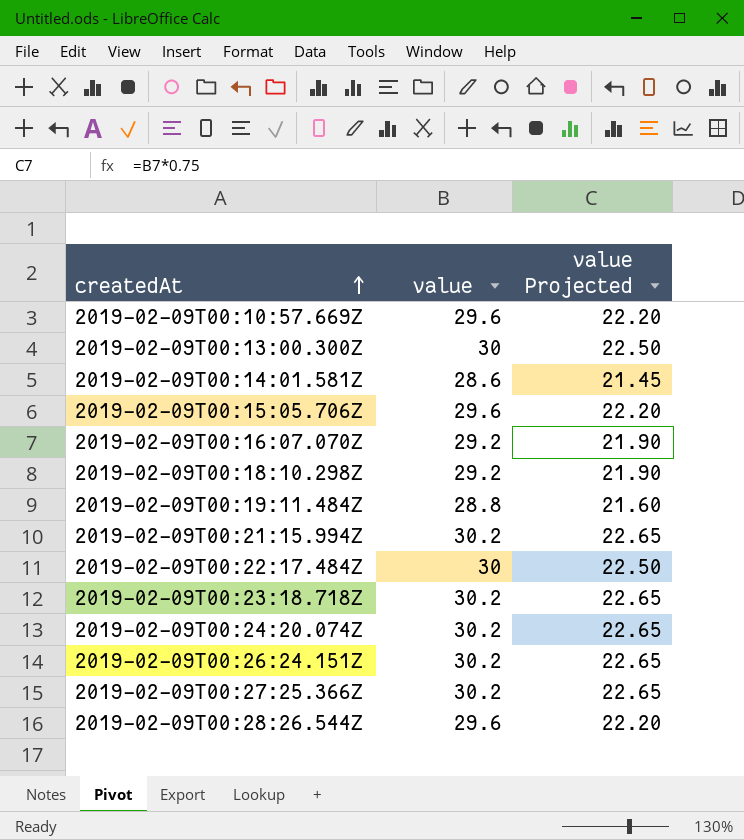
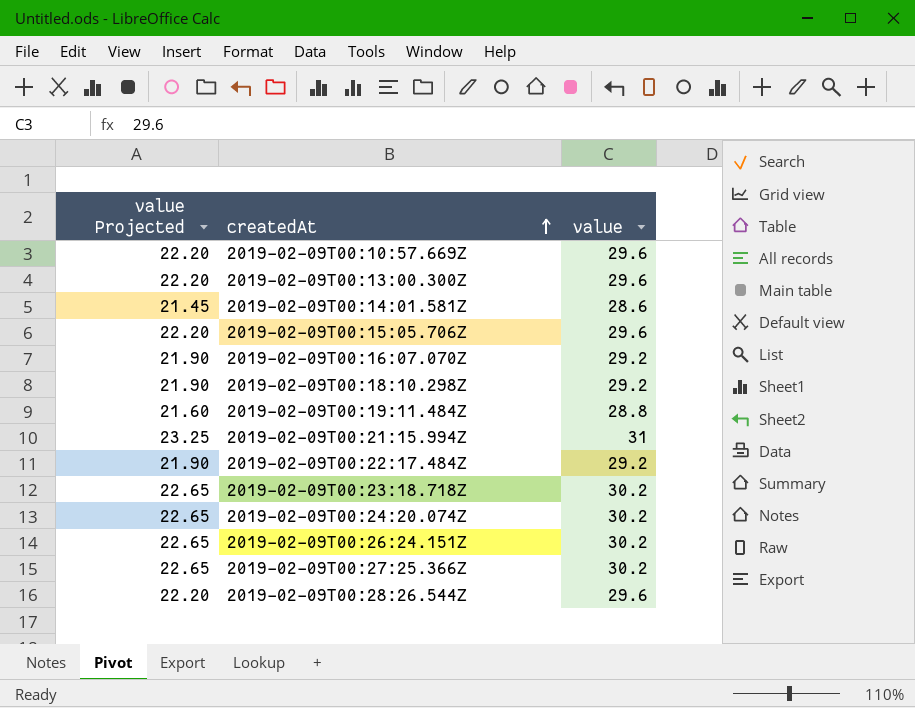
column value Projected | position: 3 -> 1
2019-02-09T00:13:00.300Z | value Projected: 22.50 -> 22.20
2019-02-09T00:13:00.300Z | value: 30 -> 29.6
2019-02-09T00:21:15.994Z | value Projected: 22.65 -> 23.25
2019-02-09T00:21:15.994Z | value: 30.2 -> 31
2019-02-09T00:22:17.484Z | value Projected: 22.50 -> 21.90
2019-02-09T00:22:17.484Z | value: 30 -> 29.2

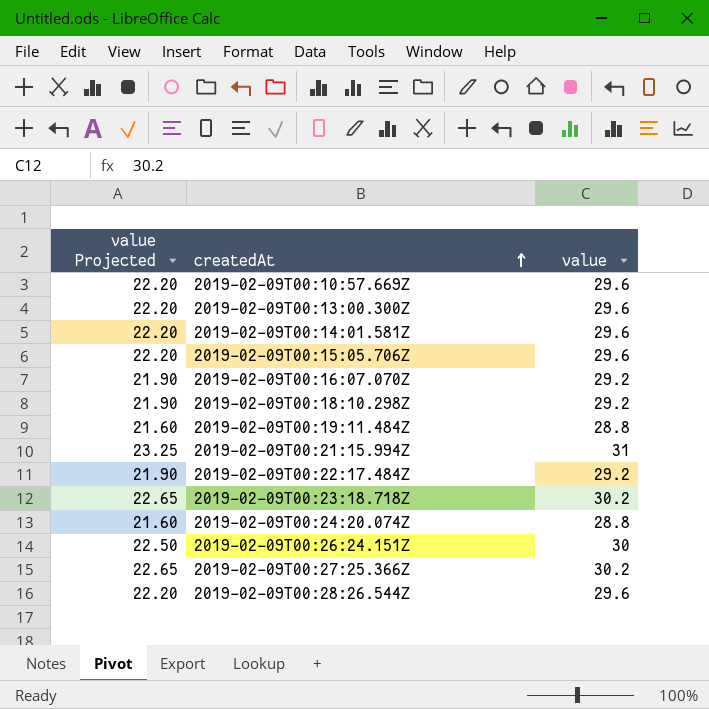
2019-02-09T00:14:01.581Z | value Projected: 21.45 -> 22.20
2019-02-09T00:14:01.581Z | value: 28.6 -> 29.6
2019-02-09T00:24:20.074Z | value Projected: 22.65 -> 21.60
2019-02-09T00:24:20.074Z | value: 30.2 -> 28.8
2019-02-09T00:26:24.151Z | value Projected: 22.65 -> 22.50
2019-02-09T00:26:24.151Z | value: 30.2 -> 30

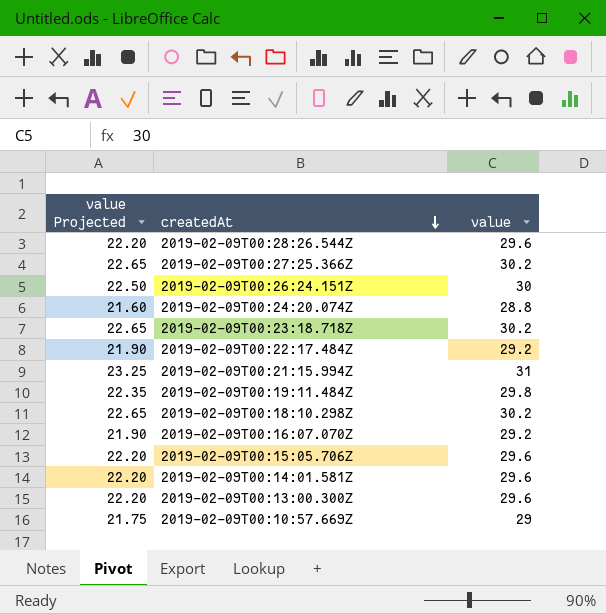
row order: createdAt ascending -> createdAt descending
2019-02-09T00:19:11.484Z | value Projected: 21.60 -> 22.35
2019-02-09T00:19:11.484Z | value: 28.8 -> 29.8
2019-02-09T00:18:10.298Z | value Projected: 21.90 -> 22.65
2019-02-09T00:18:10.298Z | value: 29.2 -> 30.2
2019-02-09T00:10:57.669Z | value Projected: 22.20 -> 21.75
2019-02-09T00:10:57.669Z | value: 29.6 -> 29

